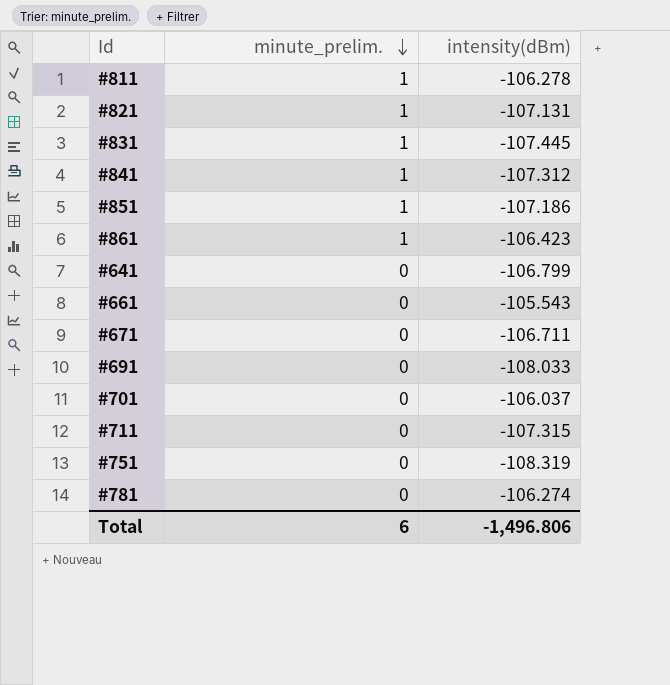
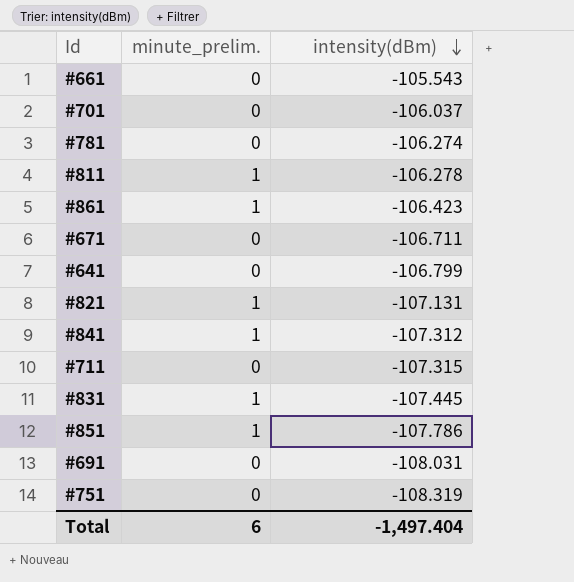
row order: minute_prelim. descending -> intensity(dBm) descending
#851 | intensity(dBm): -107.186 -> -107.786
#691 | intensity(dBm): -108.033 -> -108.031
Total | intensity(dBm): -1,496.806 -> -1,497.404

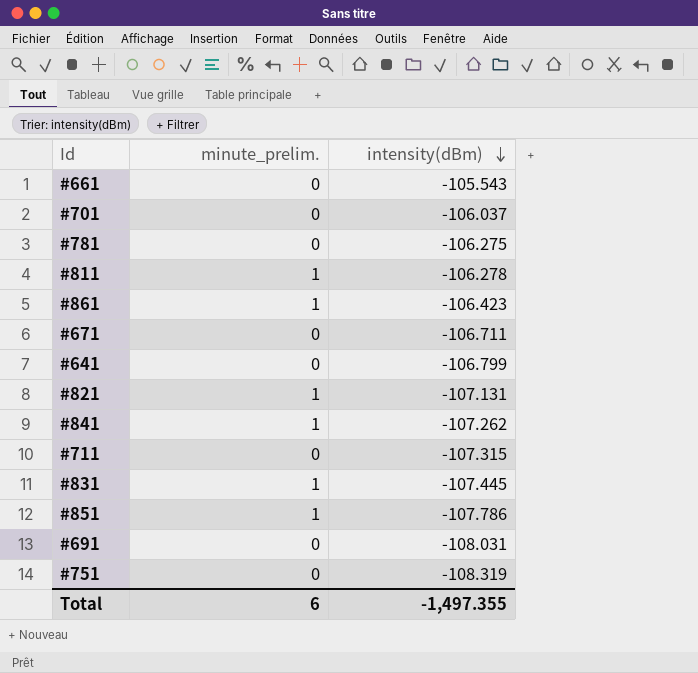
#781 | intensity(dBm): -106.274 -> -106.275
#841 | intensity(dBm): -107.312 -> -107.262
Total | intensity(dBm): -1,497.404 -> -1,497.355

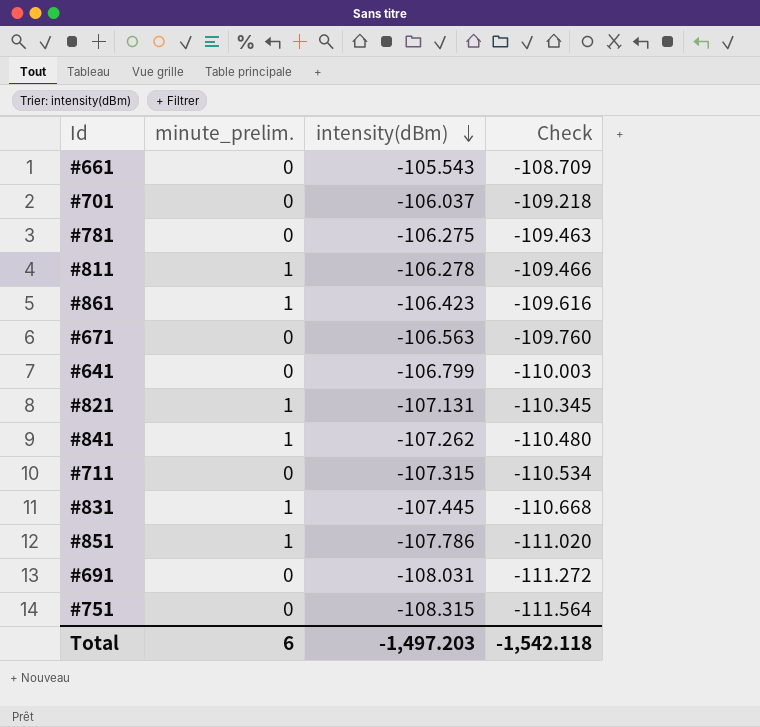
column Check | formula: none -> [intensity(dBm)] * 1.03
#671 | intensity(dBm): -106.711 -> -106.563
#751 | intensity(dBm): -108.319 -> -108.315
Total | intensity(dBm): -1,497.355 -> -1,497.203

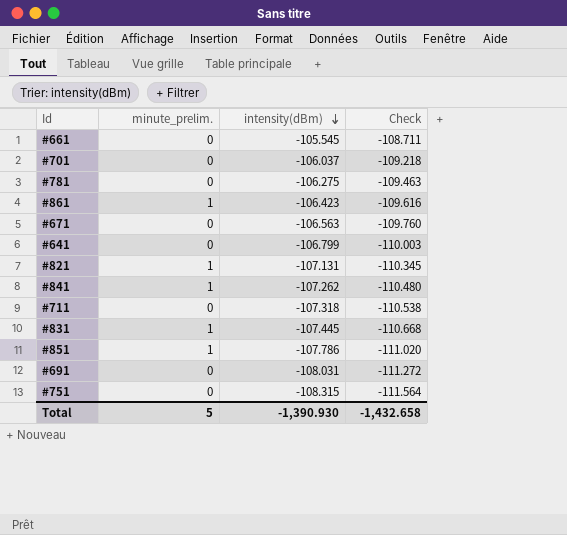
row #811: 1 | -106.278 | -109.466 -> none
#661 | intensity(dBm): -105.543 -> -105.545
#661 | Check: -108.709 -> -108.711
#711 | intensity(dBm): -107.315 -> -107.318
#711 | Check: -110.534 -> -110.538
Total | minute_prelim.: 6 -> 5
Total | intensity(dBm): -1,497.203 -> -1,390.930
Total | Check: -1,542.118 -> -1,432.658

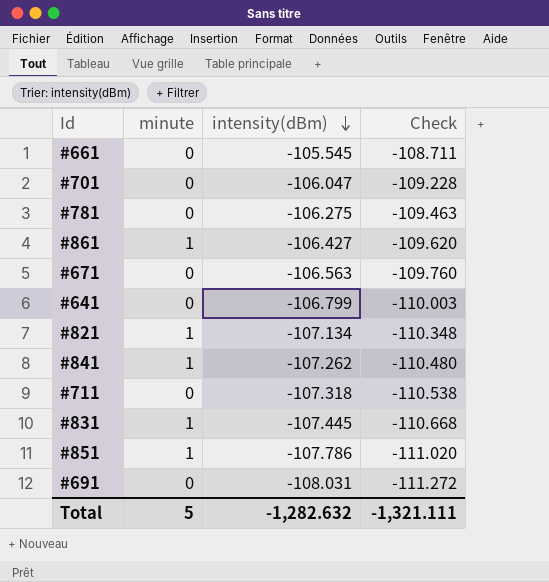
column name: minute_prelim. -> minute
row #751: 0 | -108.315 | -111.564 -> none
#701 | intensity(dBm): -106.037 -> -106.047
#701 | Check: -109.218 -> -109.228
#861 | intensity(dBm): -106.423 -> -106.427
#861 | Check: -109.616 -> -109.620
#821 | intensity(dBm): -107.131 -> -107.134
#821 | Check: -110.345 -> -110.348
Total | intensity(dBm): -1,390.930 -> -1,282.632
Total | Check: -1,432.658 -> -1,321.111

